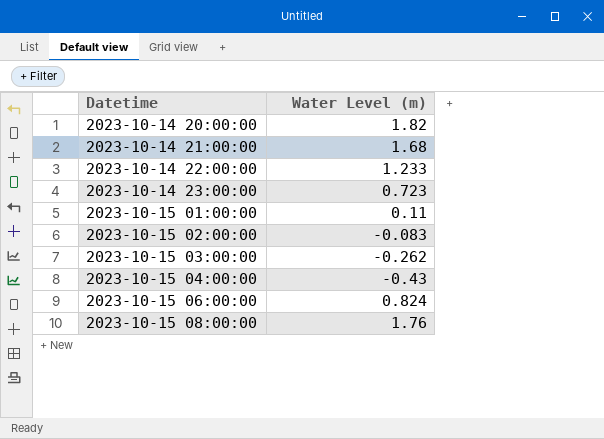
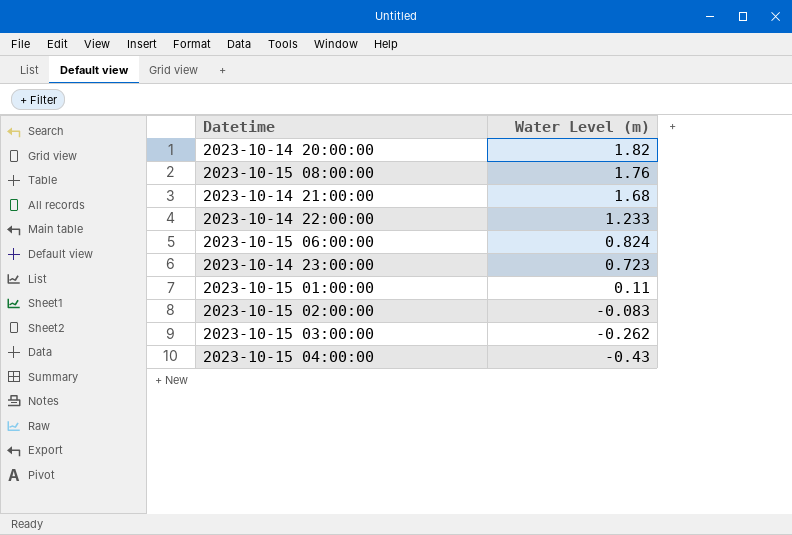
row order: Datetime ascending -> Water Level (m) descending

